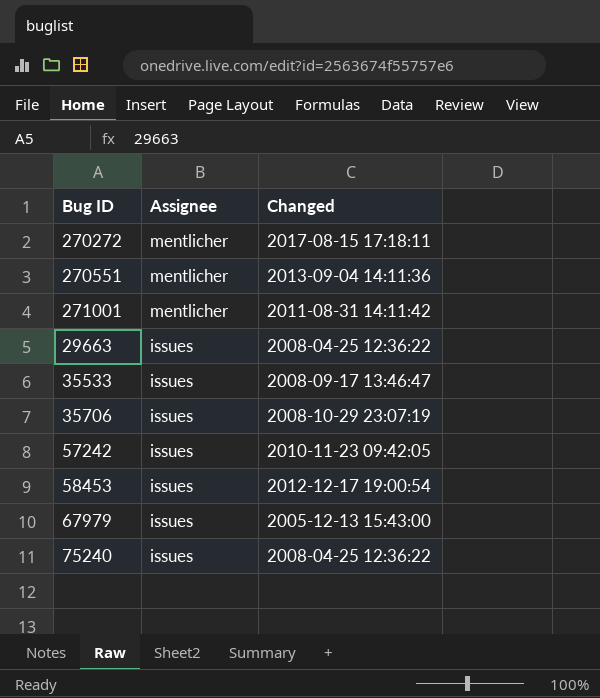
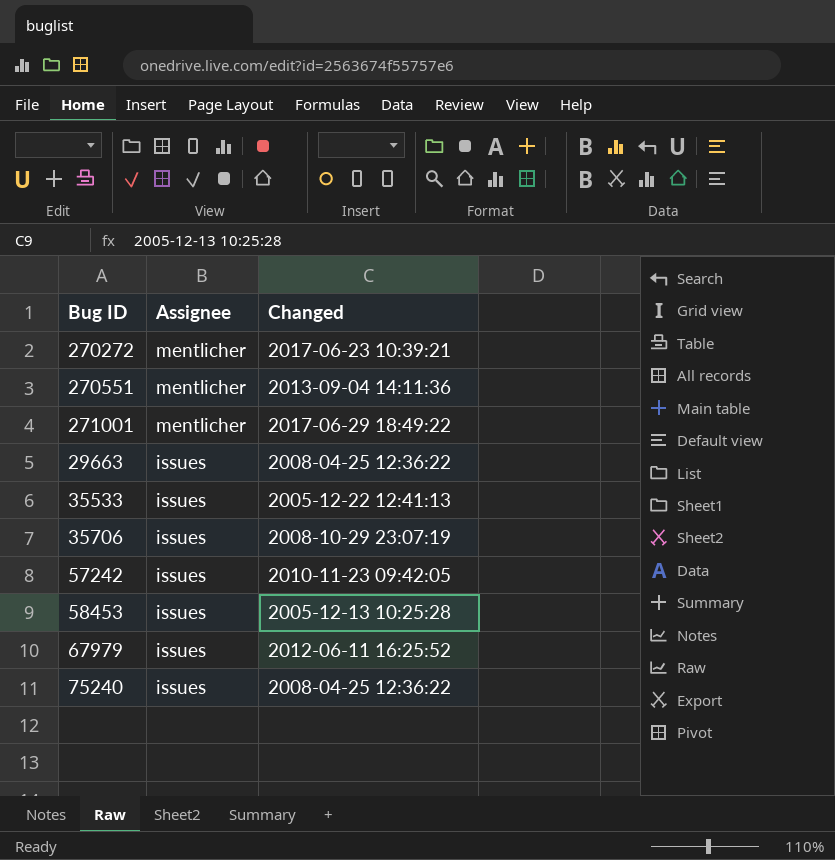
270272 | Changed: 2017-08-15 17:18:11 -> 2017-06-23 10:39:21
271001 | Changed: 2011-08-31 14:11:42 -> 2017-06-29 18:49:22
35533 | Changed: 2008-09-17 13:46:47 -> 2005-12-22 12:41:13
58453 | Changed: 2012-12-17 19:00:54 -> 2005-12-13 10:25:28
67979 | Changed: 2005-12-13 15:43:00 -> 2012-06-11 16:25:52

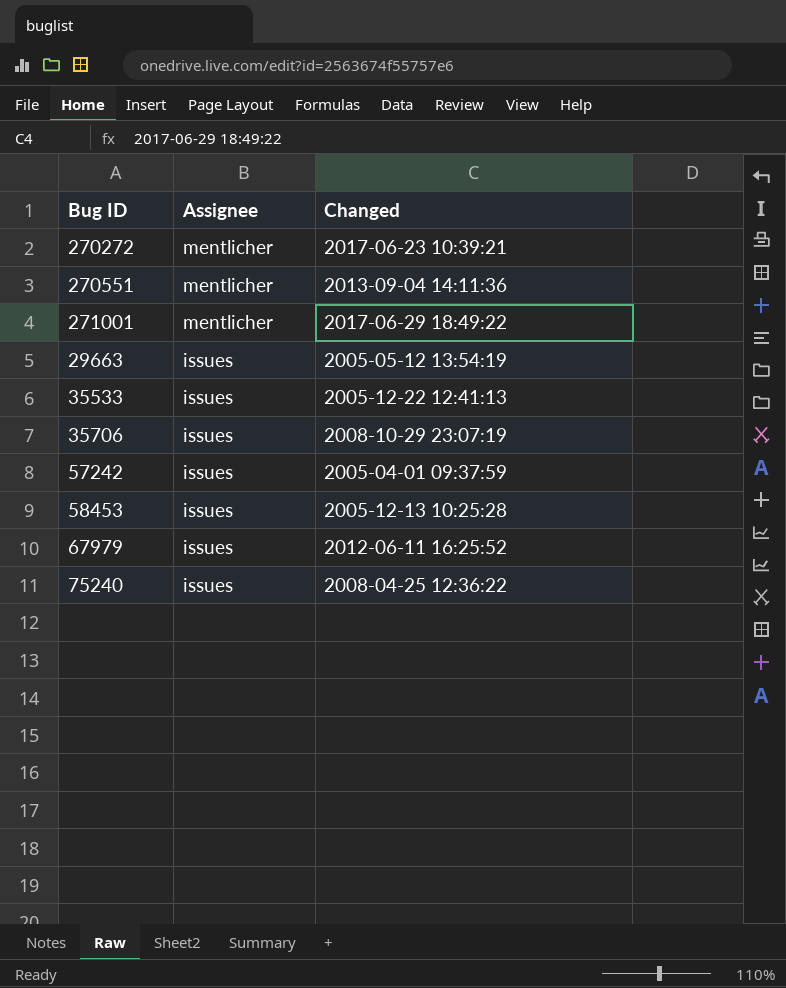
29663 | Changed: 2008-04-25 12:36:22 -> 2005-05-12 13:54:19
57242 | Changed: 2010-11-23 09:42:05 -> 2005-04-01 09:37:59

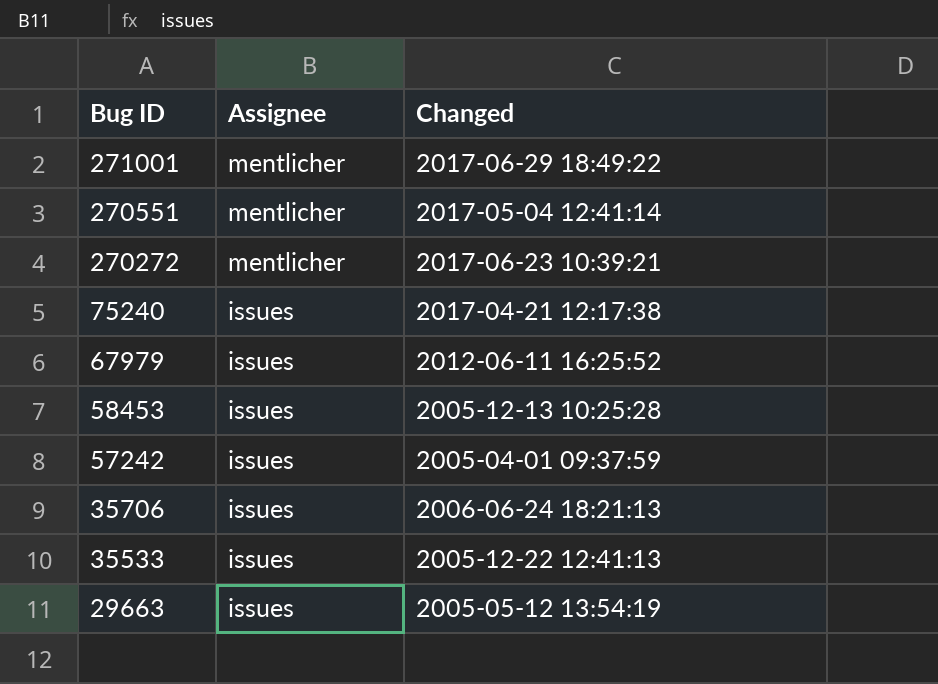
row order: Assignee descending -> Bug ID descending
270551 | Changed: 2013-09-04 14:11:36 -> 2017-05-04 12:41:14
75240 | Changed: 2008-04-25 12:36:22 -> 2017-04-21 12:17:38
35706 | Changed: 2008-10-29 23:07:19 -> 2006-06-24 18:21:13

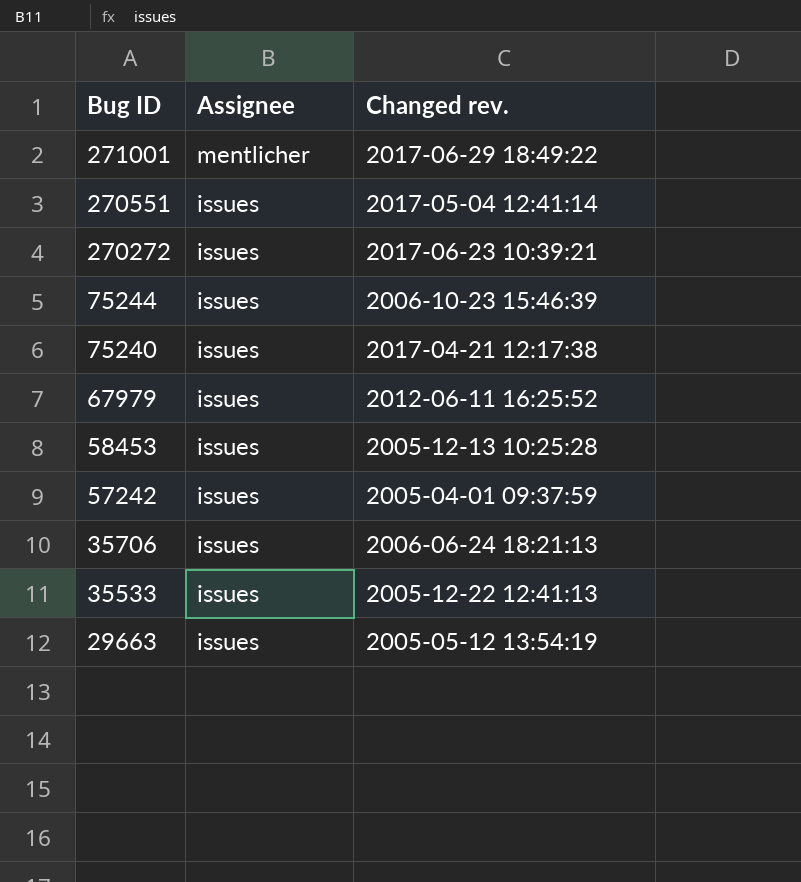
column name: Changed -> Changed rev.
270551 | Assignee: mentlicher -> issues
270272 | Assignee: mentlicher -> issues
row 75244: none -> issues | 2006-10-23 15:46:39

